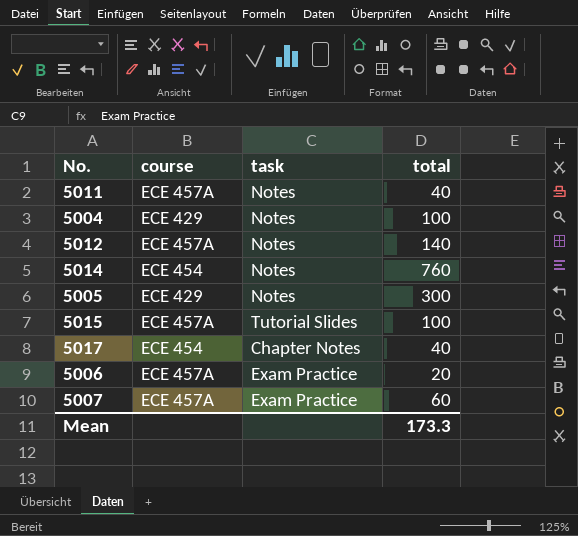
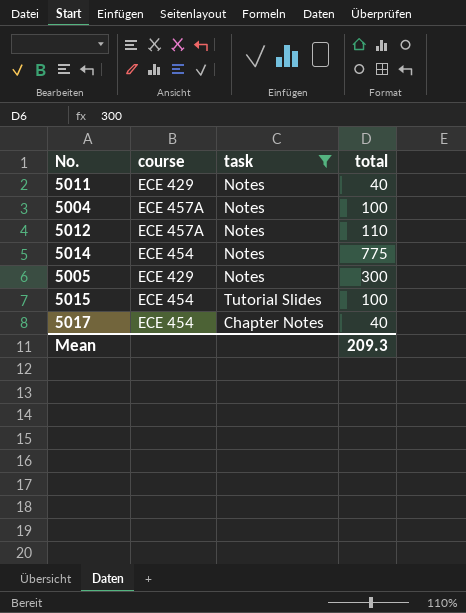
filter: none -> task != Exam Practice
5011 | course: ECE 457A -> ECE 429
5004 | course: ECE 429 -> ECE 457A
5012 | total: 140 -> 110
5014 | total: 760 -> 775
5015 | course: ECE 457A -> ECE 454
Mean | total: 173.3 -> 209.3

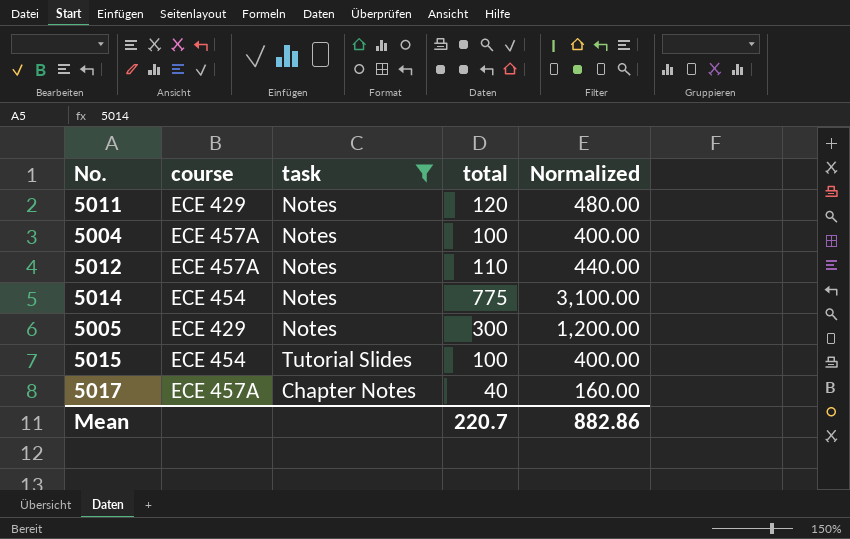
column Normalized | formula: none -> [total] * 4
5011 | total: 40 -> 120
5017 | course: ECE 454 -> ECE 457A
Mean | total: 209.3 -> 220.7

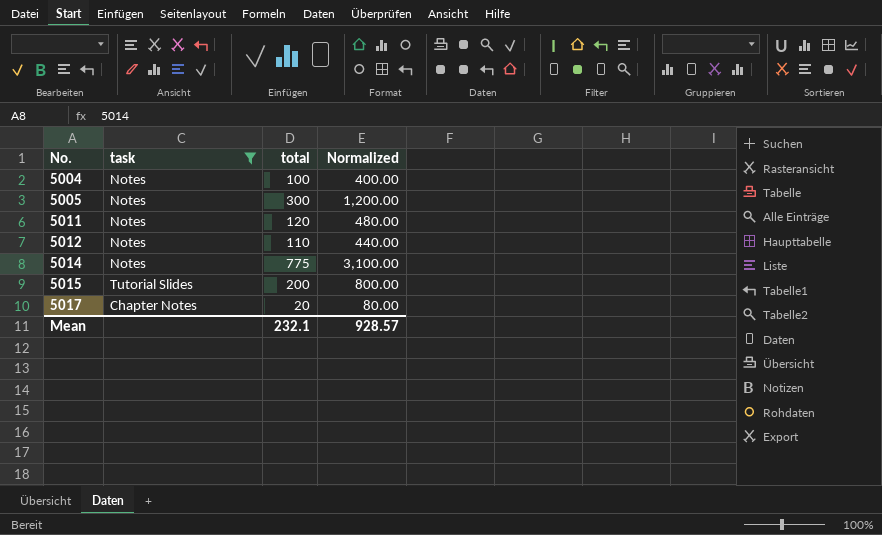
row order: none -> No. ascending
column course | position: 2 -> none
5015 | total: 100 -> 200
5015 | Normalized: 400.00 -> 800.00
5017 | total: 40 -> 20
5017 | Normalized: 160.00 -> 80.00
Mean | total: 220.7 -> 232.1
Mean | Normalized: 882.86 -> 928.57

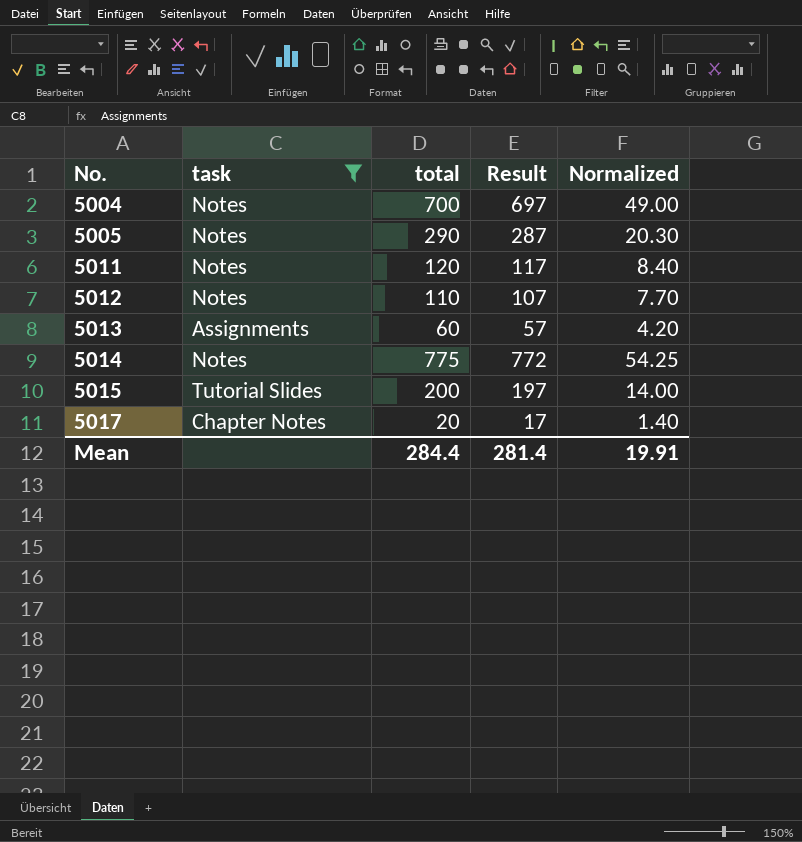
column Result | formula: none -> [total] - 3
column Normalized | formula: [total] * 4 -> [total] * 0.07
5004 | total: 100 -> 700
5005 | total: 300 -> 290
row 5013: none -> Assignments | 60 | 57 | 4.20
Mean | total: 232.1 -> 284.4
Mean | Normalized: 928.57 -> 19.91

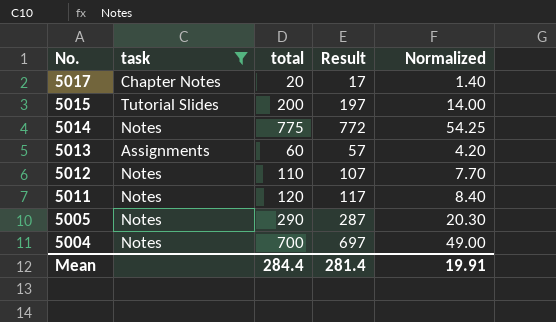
row order: No. ascending -> No. descending

